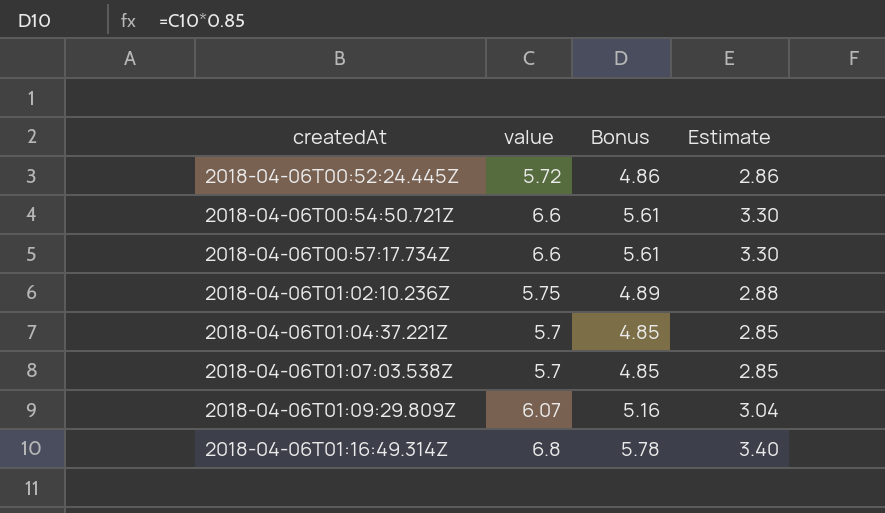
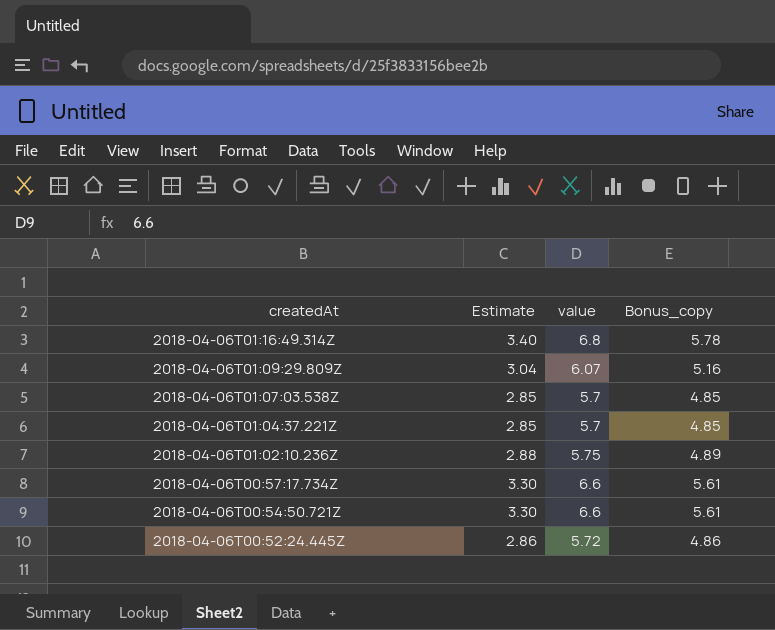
row order: createdAt ascending -> createdAt descending
column Estimate | position: 4 -> 2
column name: Bonus -> Bonus_copy

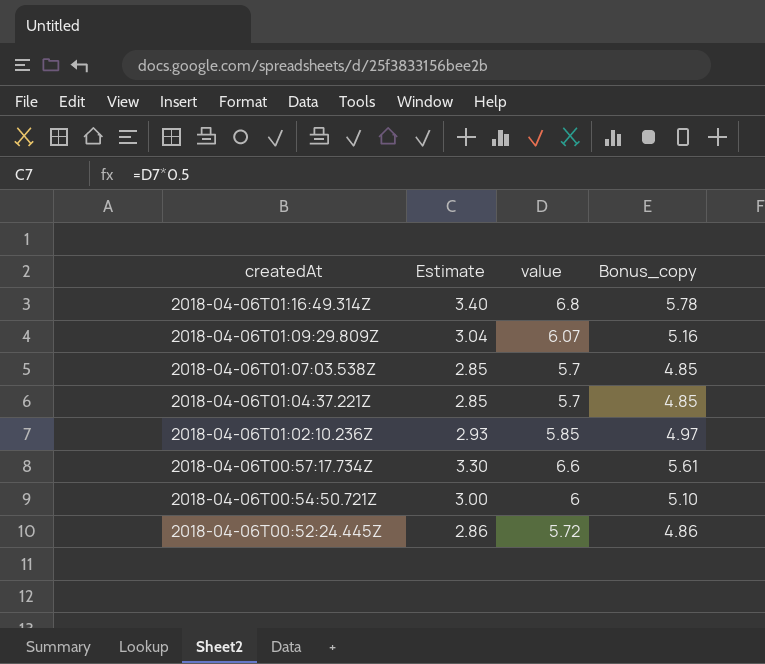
2018-04-06T01:02:10.236Z | Estimate: 2.88 -> 2.93
2018-04-06T01:02:10.236Z | value: 5.75 -> 5.85
2018-04-06T01:02:10.236Z | Bonus_copy: 4.89 -> 4.97
2018-04-06T00:54:50.721Z | Estimate: 3.30 -> 3.00
2018-04-06T00:54:50.721Z | value: 6.6 -> 6
2018-04-06T00:54:50.721Z | Bonus_copy: 5.61 -> 5.10

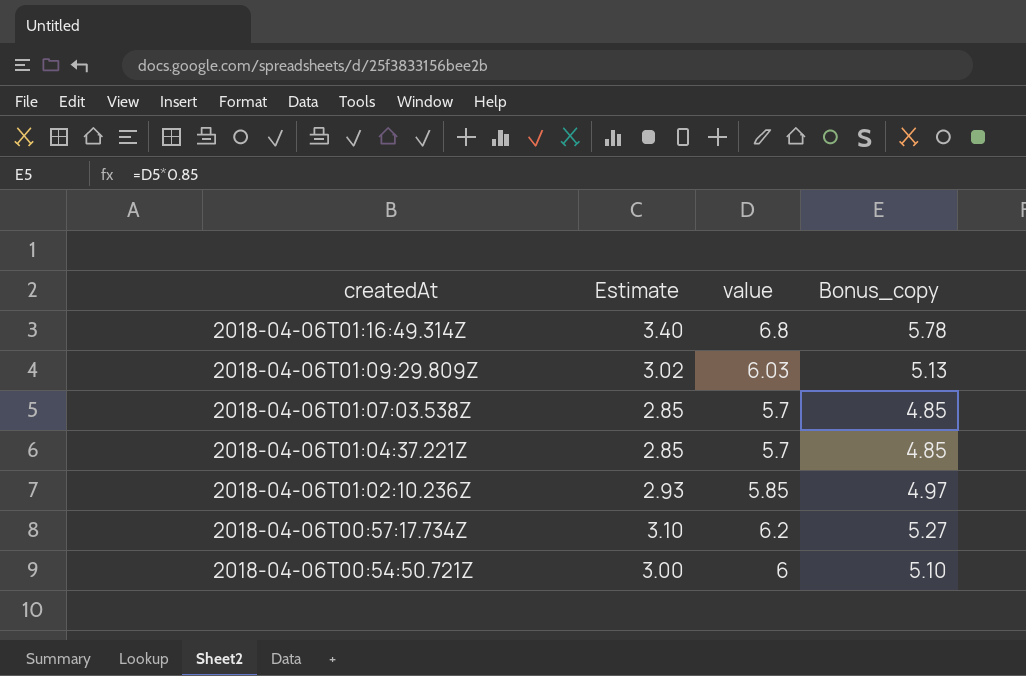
row 2018-04-06T00:52:24.445Z: 2.86 | 5.72 | 4.86 -> none
2018-04-06T01:09:29.809Z | Estimate: 3.04 -> 3.02
2018-04-06T01:09:29.809Z | value: 6.07 -> 6.03
2018-04-06T01:09:29.809Z | Bonus_copy: 5.16 -> 5.13
2018-04-06T00:57:17.734Z | Estimate: 3.30 -> 3.10
2018-04-06T00:57:17.734Z | value: 6.6 -> 6.2
2018-04-06T00:57:17.734Z | Bonus_copy: 5.61 -> 5.27

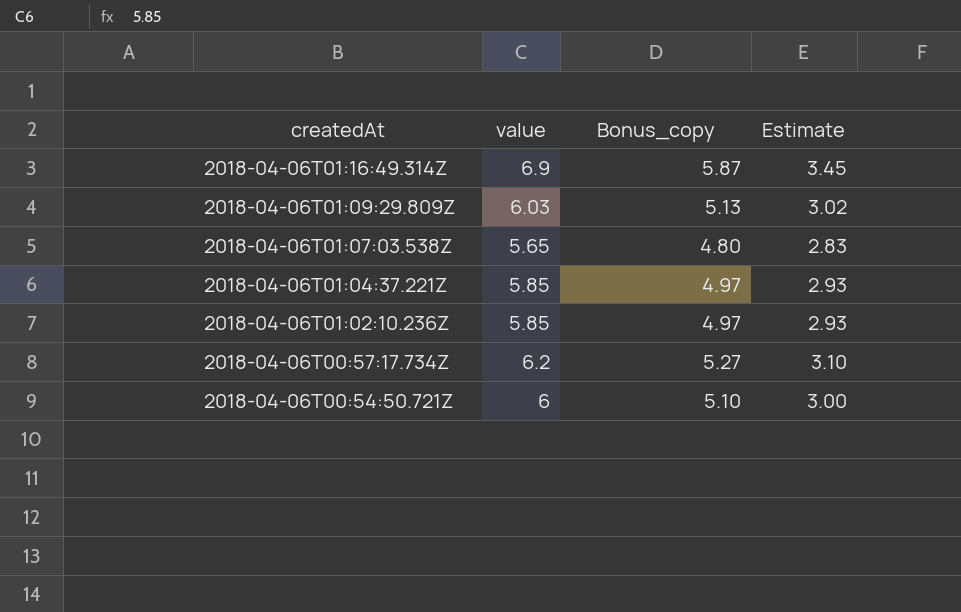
column Estimate | position: 2 -> 4
2018-04-06T01:16:49.314Z | value: 6.8 -> 6.9
2018-04-06T01:16:49.314Z | Bonus_copy: 5.78 -> 5.87
2018-04-06T01:16:49.314Z | Estimate: 3.40 -> 3.45
2018-04-06T01:07:03.538Z | value: 5.7 -> 5.65
2018-04-06T01:07:03.538Z | Bonus_copy: 4.85 -> 4.80
2018-04-06T01:07:03.538Z | Estimate: 2.85 -> 2.83
2018-04-06T01:04:37.221Z | value: 5.7 -> 5.85
2018-04-06T01:04:37.221Z | Bonus_copy: 4.85 -> 4.97
2018-04-06T01:04:37.221Z | Estimate: 2.85 -> 2.93

